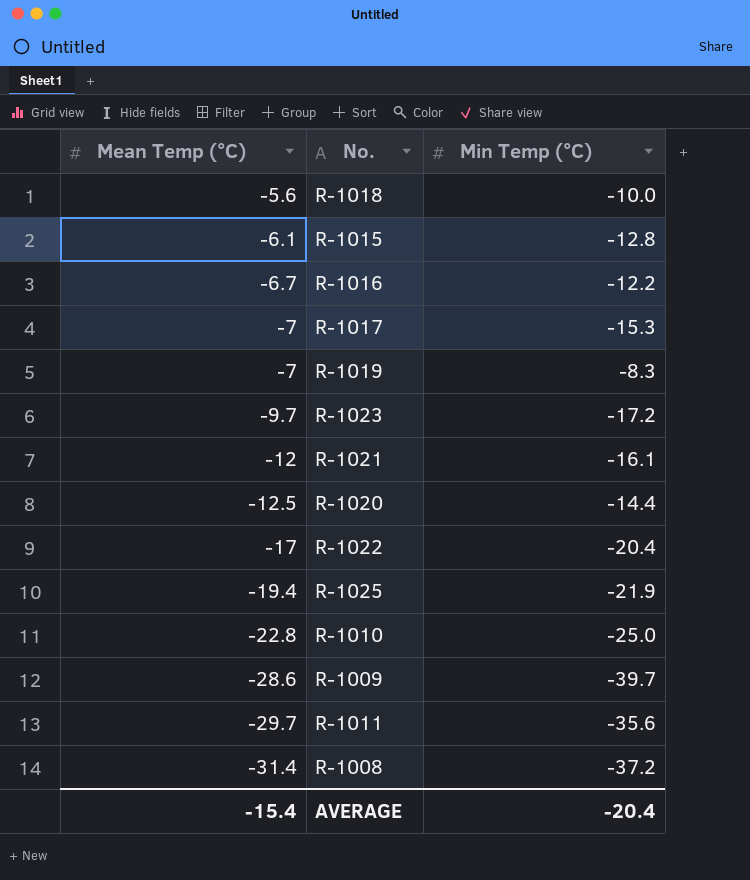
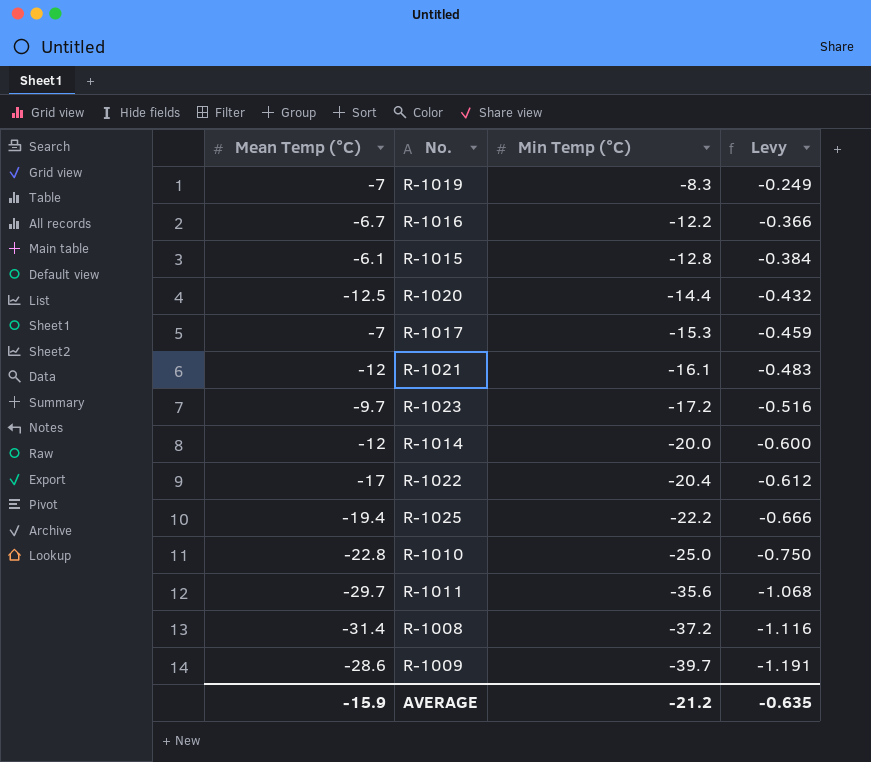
row order: Mean Temp (°C) descending -> Min Temp (°C) descending
column Levy | formula: none -> [Min Temp (°C)] * 0.03
row R-1018: -5.6 | -10.0 -> none
row R-1014: none -> -12 | -20.0 | -0.600
R-1025 | Min Temp (°C): -21.9 -> -22.2
AVERAGE | Mean Temp (°C): -15.4 -> -15.9
AVERAGE | Min Temp (°C): -20.4 -> -21.2

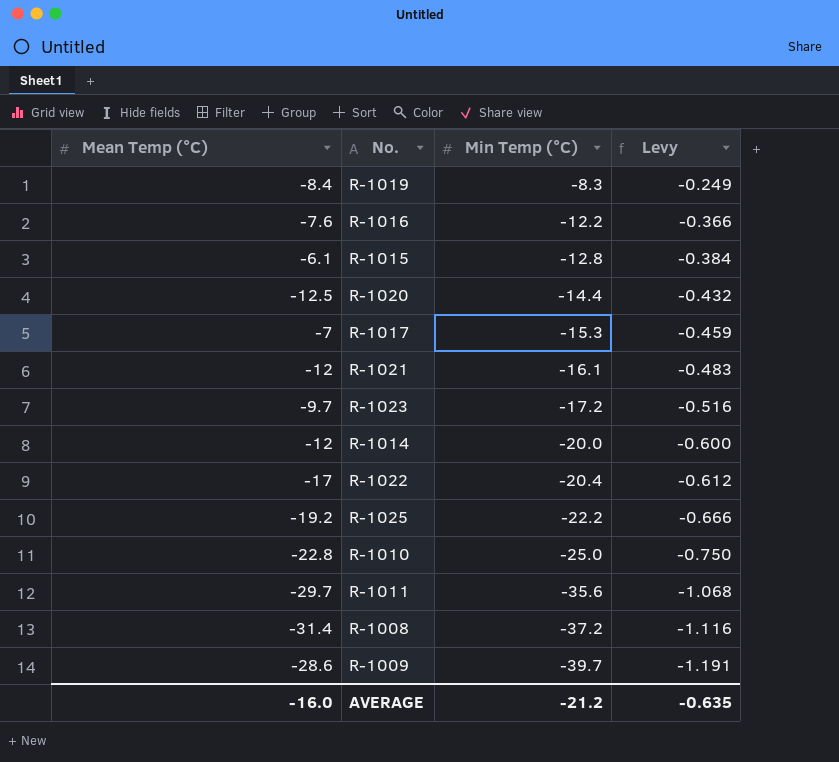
R-1019 | Mean Temp (°C): -7 -> -8.4
R-1016 | Mean Temp (°C): -6.7 -> -7.6
R-1025 | Mean Temp (°C): -19.4 -> -19.2
AVERAGE | Mean Temp (°C): -15.9 -> -16.0

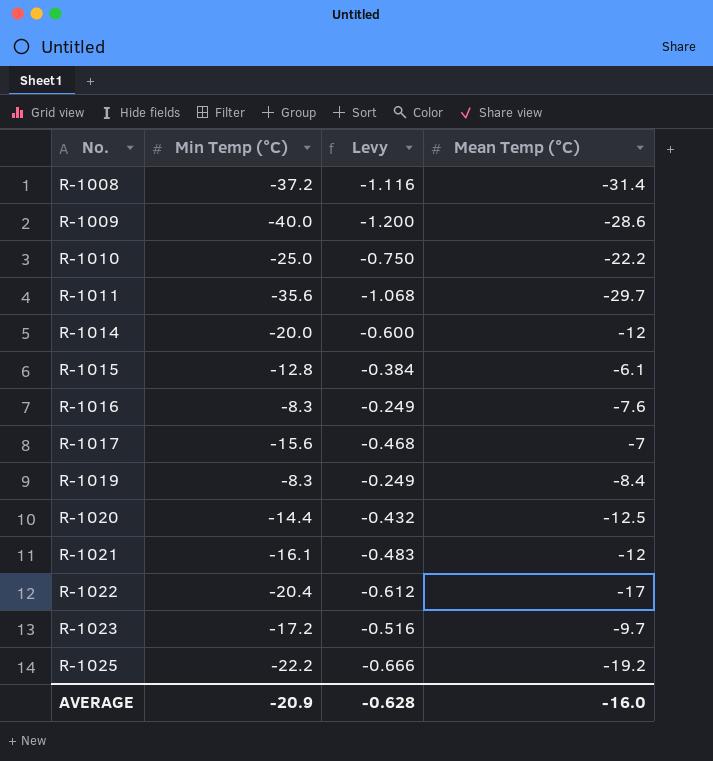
row order: Min Temp (°C) descending -> No. ascending
column Mean Temp (°C) | position: 1 -> 4
R-1009 | Min Temp (°C): -39.7 -> -40.0
R-1009 | Levy: -1.191 -> -1.200
R-1010 | Mean Temp (°C): -22.8 -> -22.2
R-1016 | Min Temp (°C): -12.2 -> -8.3
R-1016 | Levy: -0.366 -> -0.249
R-1017 | Min Temp (°C): -15.3 -> -15.6
R-1017 | Levy: -0.459 -> -0.468
AVERAGE | Min Temp (°C): -21.2 -> -20.9
AVERAGE | Levy: -0.635 -> -0.628

